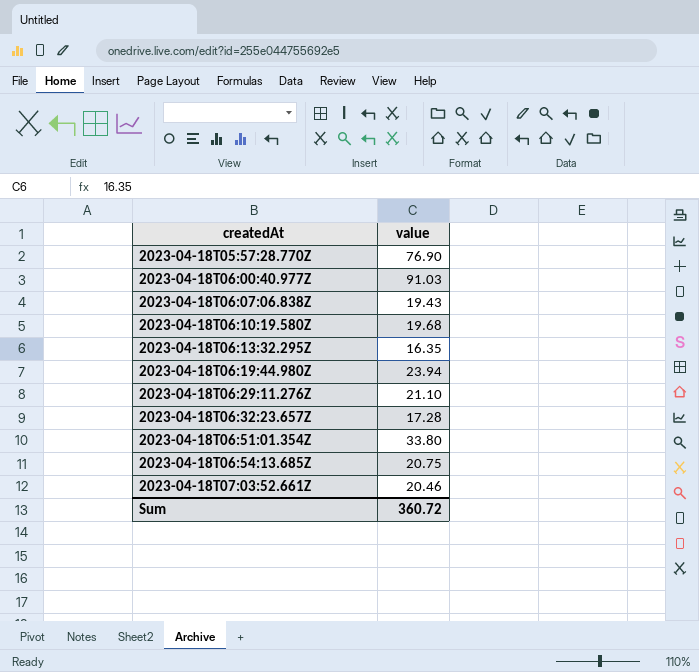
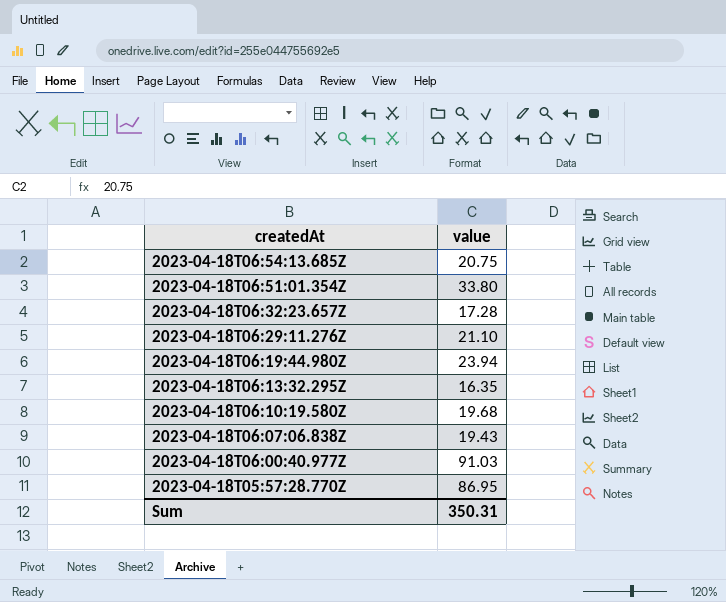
row order: createdAt ascending -> createdAt descending
row 2023-04-18T07:03:52.661Z: 20.46 -> none
2023-04-18T05:57:28.770Z | value: 76.90 -> 86.95
Sum | value: 360.72 -> 350.31

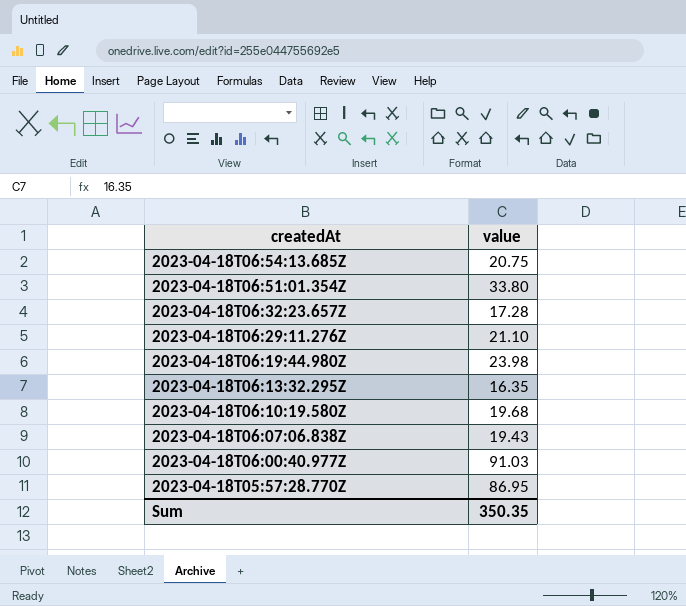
2023-04-18T06:19:44.980Z | value: 23.94 -> 23.98
Sum | value: 350.31 -> 350.35

